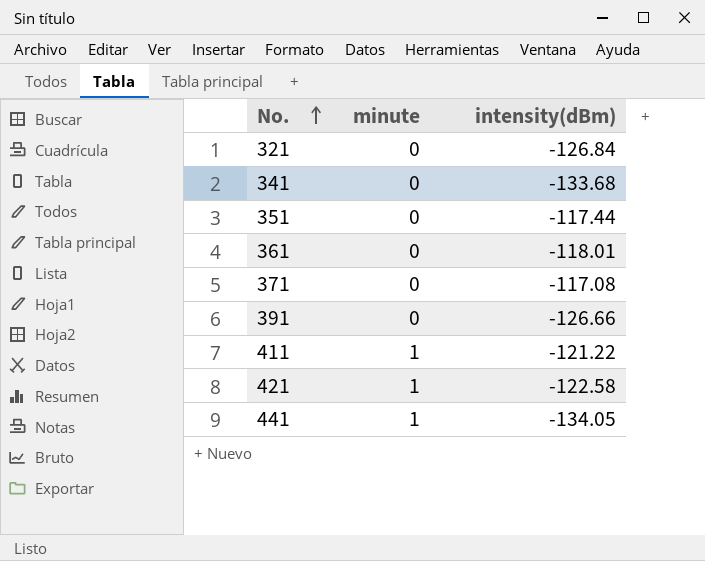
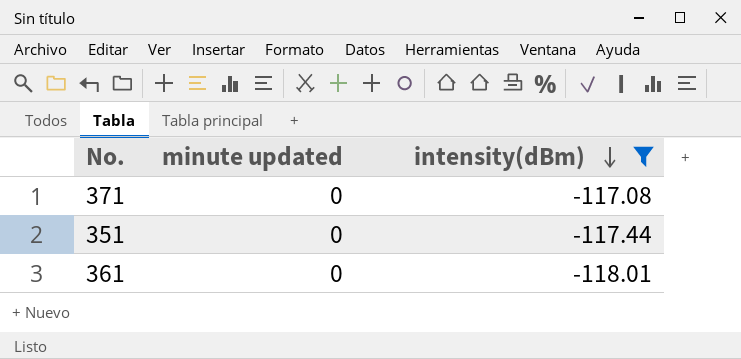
filter: none -> intensity(dBm) >= -118.01
row order: No. ascending -> intensity(dBm) descending
column name: minute -> minute updated

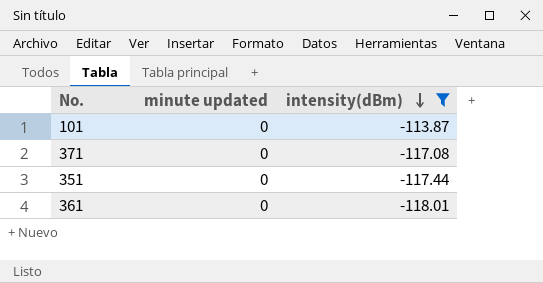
row 101: none -> 0 | -113.87

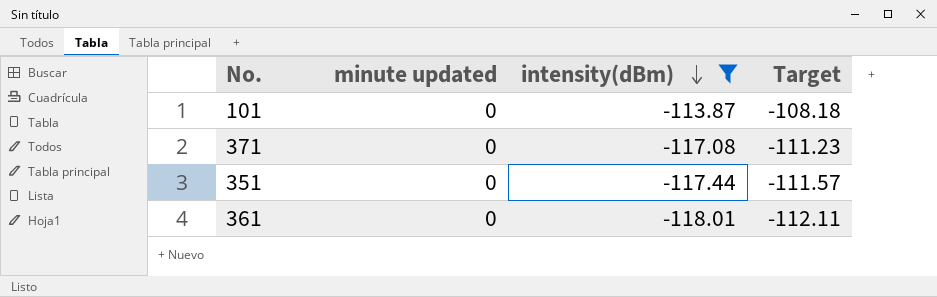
column Target | formula: none -> [intensity(dBm)] * 0.95

